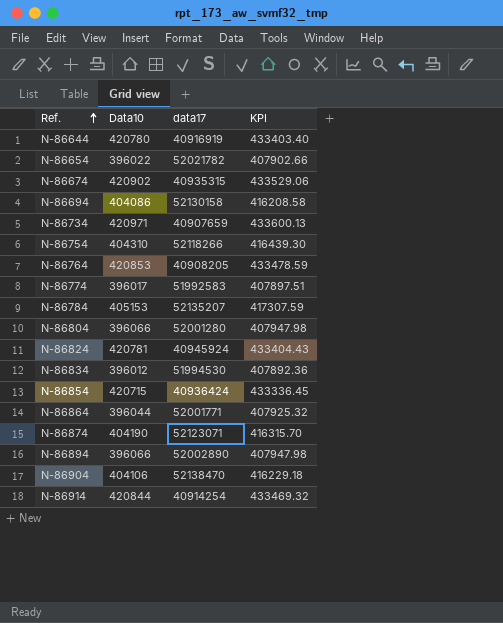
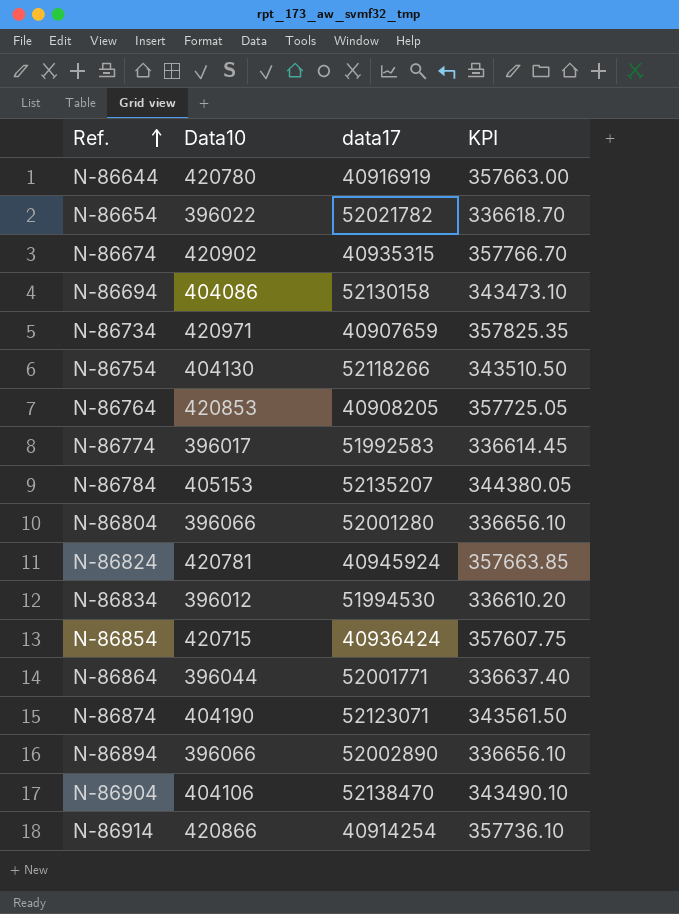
column KPI | formula: [Data10] * 1.03 -> [Data10] * 0.85
N-86754 | Data10: 404310 -> 404130
N-86914 | Data10: 420844 -> 420866

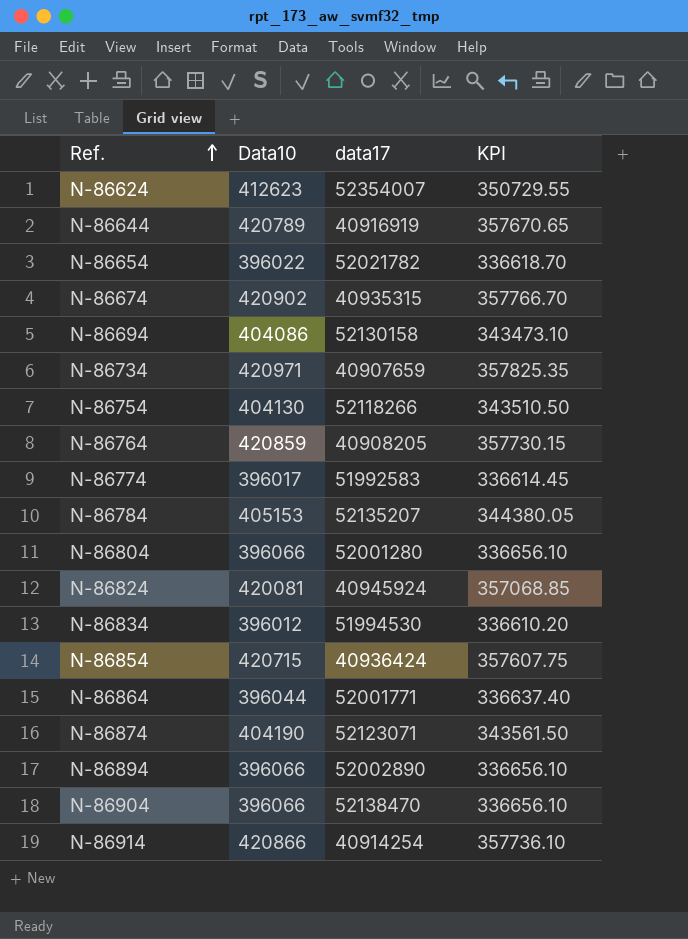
row N-86624: none -> 412623 | 52354007 | 350729.55
N-86644 | Data10: 420780 -> 420789
N-86644 | KPI: 357663.00 -> 357670.65
N-86764 | Data10: 420853 -> 420859
N-86764 | KPI: 357725.05 -> 357730.15
N-86824 | Data10: 420781 -> 420081
N-86824 | KPI: 357663.85 -> 357068.85
N-86904 | Data10: 404106 -> 396066
N-86904 | KPI: 343490.10 -> 336656.10

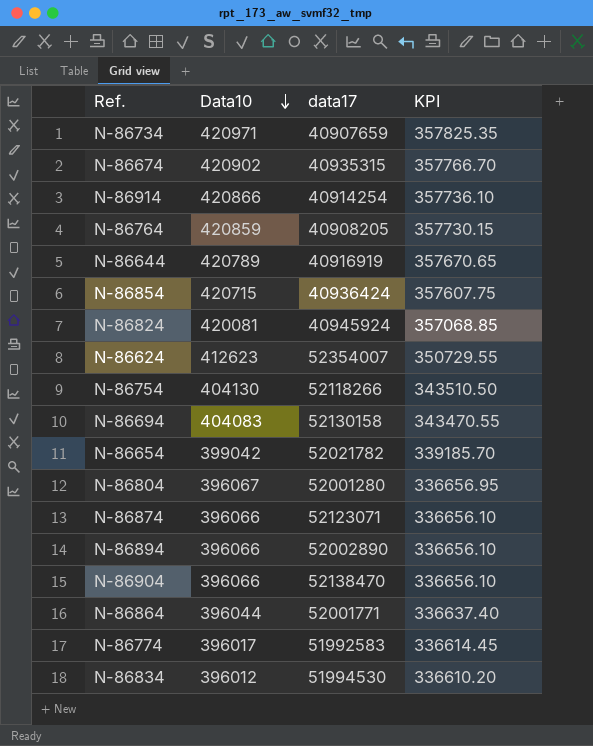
row order: Ref. ascending -> Data10 descending
row N-86784: 405153 | 52135207 | 344380.05 -> none
N-86694 | Data10: 404086 -> 404083
N-86694 | KPI: 343473.10 -> 343470.55
N-86654 | Data10: 396022 -> 399042
N-86654 | KPI: 336618.70 -> 339185.70
N-86804 | Data10: 396066 -> 396067
N-86804 | KPI: 336656.10 -> 336656.95
N-86874 | Data10: 404190 -> 396066
N-86874 | KPI: 343561.50 -> 336656.10

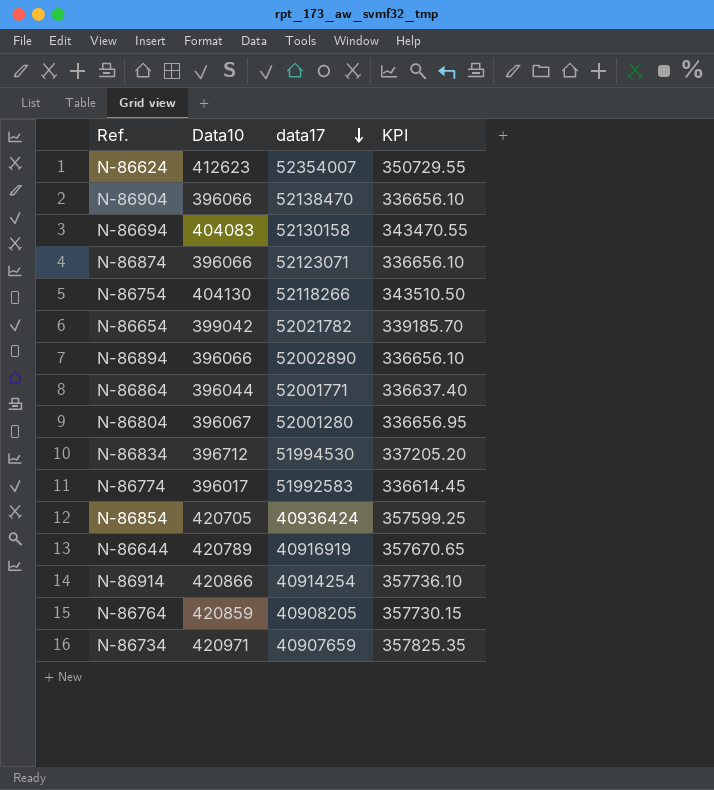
row order: Data10 descending -> data17 descending
row N-86674: 420902 | 40935315 | 357766.70 -> none
row N-86824: 420081 | 40945924 | 357068.85 -> none
N-86834 | Data10: 396012 -> 396712
N-86834 | KPI: 336610.20 -> 337205.20
N-86854 | Data10: 420715 -> 420705
N-86854 | KPI: 357607.75 -> 357599.25

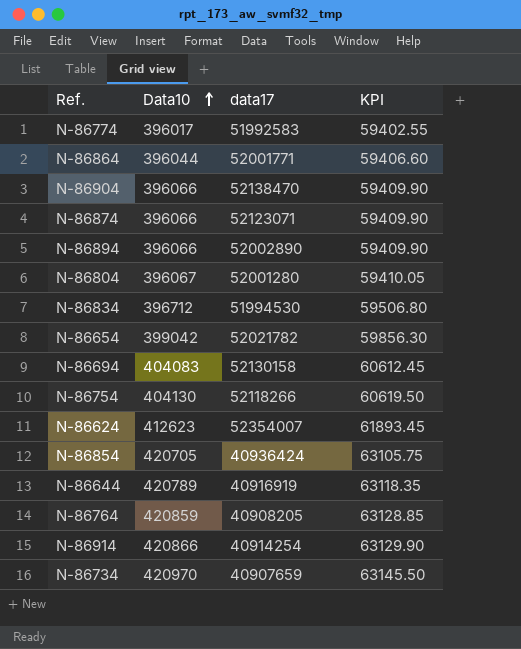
row order: data17 descending -> Data10 ascending
column KPI | formula: [Data10] * 0.85 -> [Data10] * 0.15
N-86734 | Data10: 420971 -> 420970

